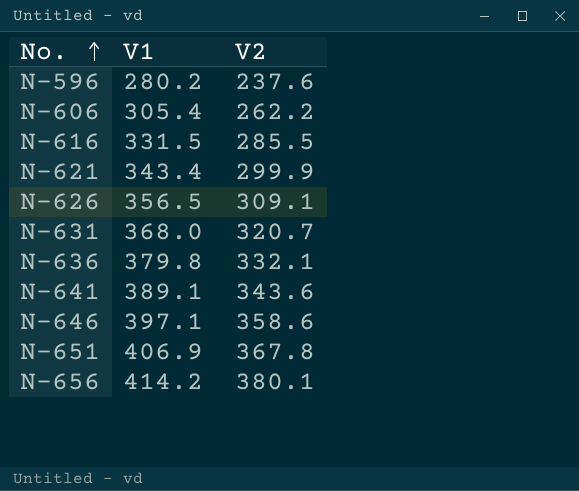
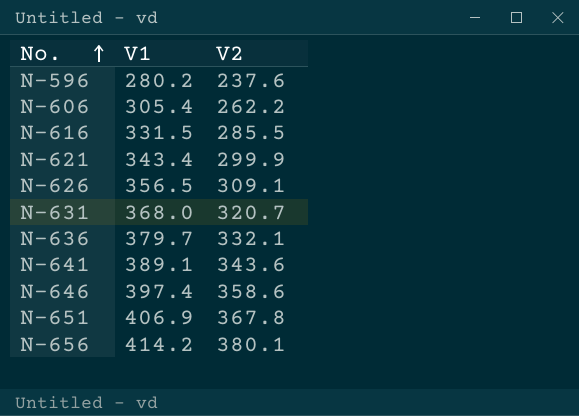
N-636 | V1: 379.8 -> 379.7
N-646 | V1: 397.1 -> 397.4

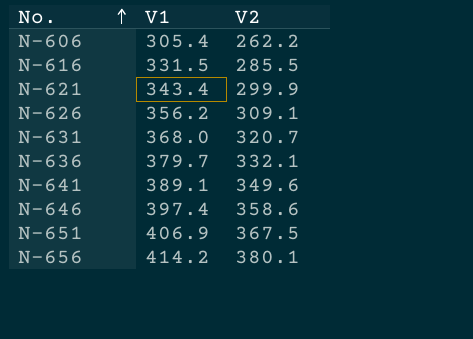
row N-596: 280.2 | 237.6 -> none
N-626 | V1: 356.5 -> 356.2
N-641 | V2: 343.6 -> 349.6
N-651 | V2: 367.8 -> 367.5

